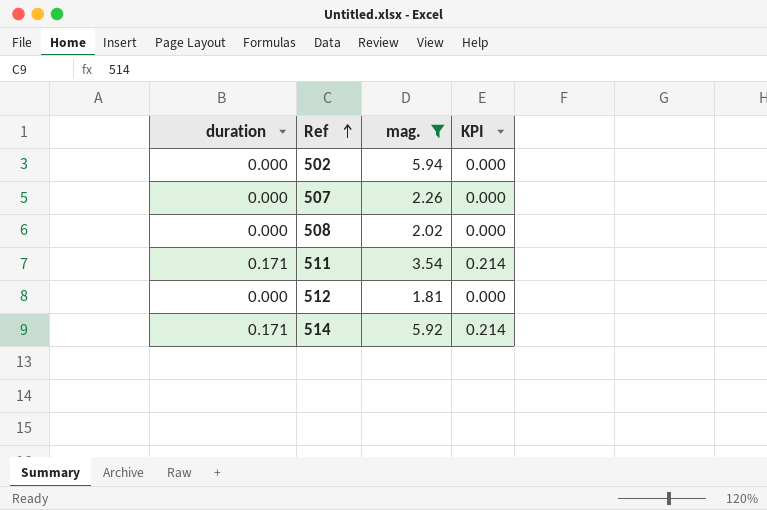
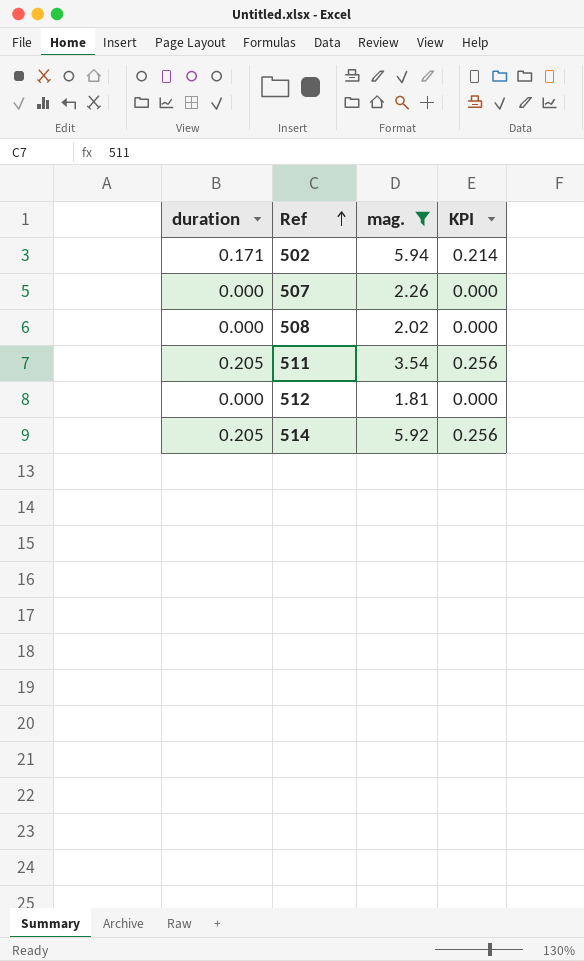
502 | duration: 0.000 -> 0.171
502 | KPI: 0.000 -> 0.214
511 | duration: 0.171 -> 0.205
511 | KPI: 0.214 -> 0.256
514 | duration: 0.171 -> 0.205
514 | KPI: 0.214 -> 0.256

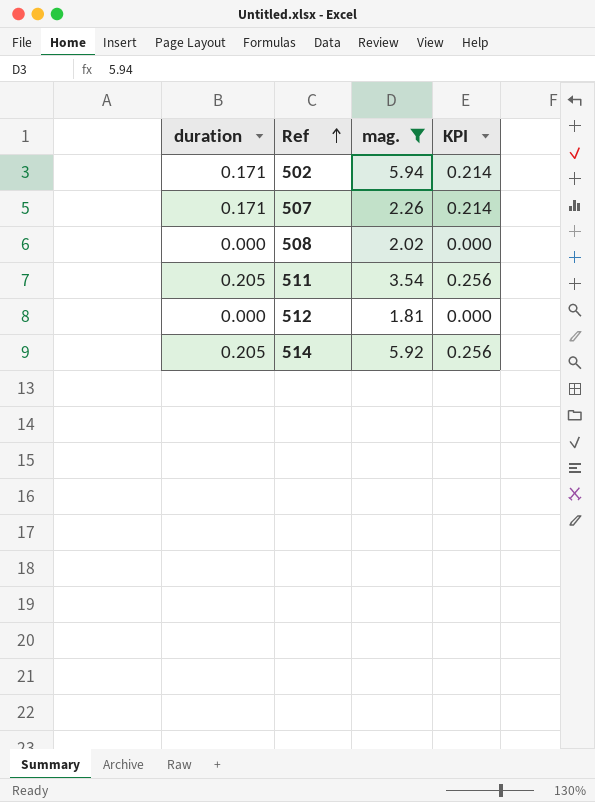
507 | duration: 0.000 -> 0.171
507 | KPI: 0.000 -> 0.214

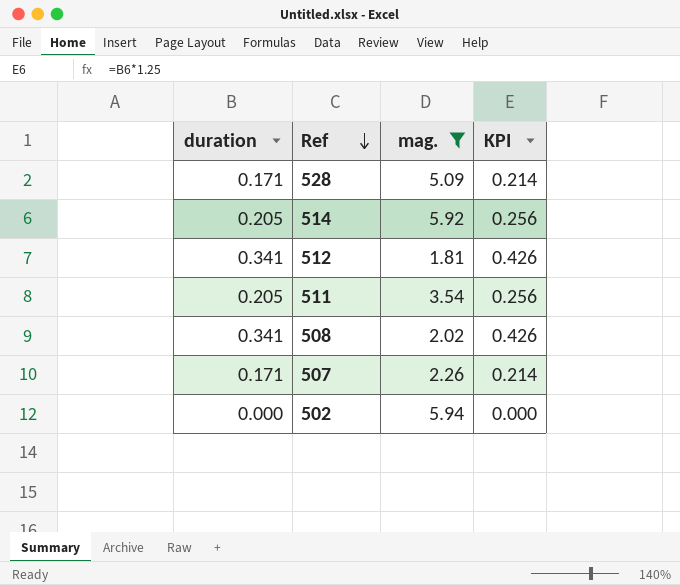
row order: Ref ascending -> Ref descending
row 528: none -> 0.171 | 5.09 | 0.214
512 | duration: 0.000 -> 0.341
512 | KPI: 0.000 -> 0.426
508 | duration: 0.000 -> 0.341
508 | KPI: 0.000 -> 0.426
502 | duration: 0.171 -> 0.000
502 | KPI: 0.214 -> 0.000

